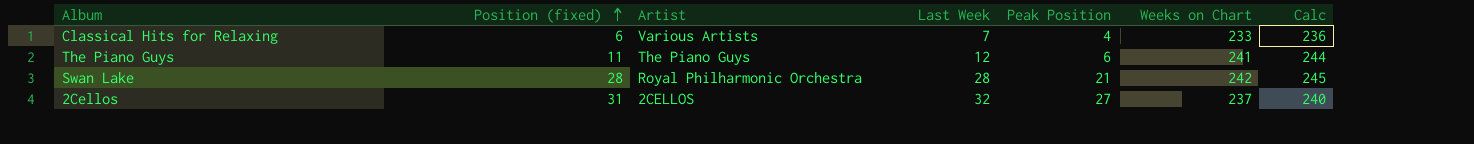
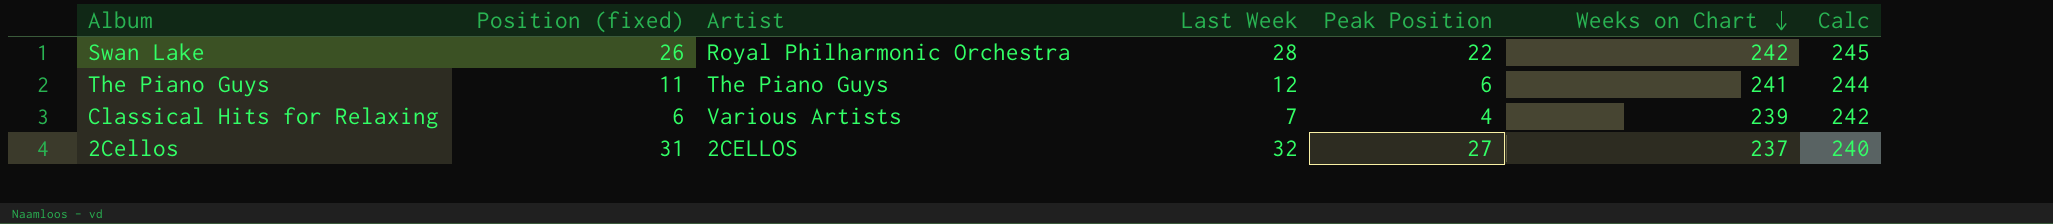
row order: Position (fixed) ascending -> Weeks on Chart descending
Swan Lake | Position (fixed): 28 -> 26
Swan Lake | Peak Position: 21 -> 22
Classical Hits for Relaxing | Weeks on Chart: 233 -> 239
Classical Hits for Relaxing | Calc: 236 -> 242

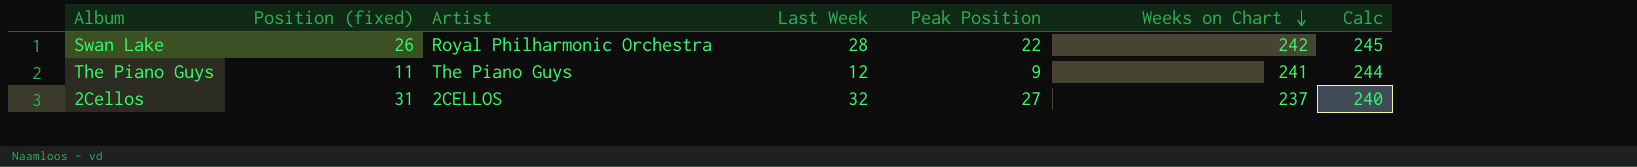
row Classical Hits for Relaxing: 6 | Various Artists | 7 | 4 | 239 | 242 -> none
The Piano Guys | Peak Position: 6 -> 9

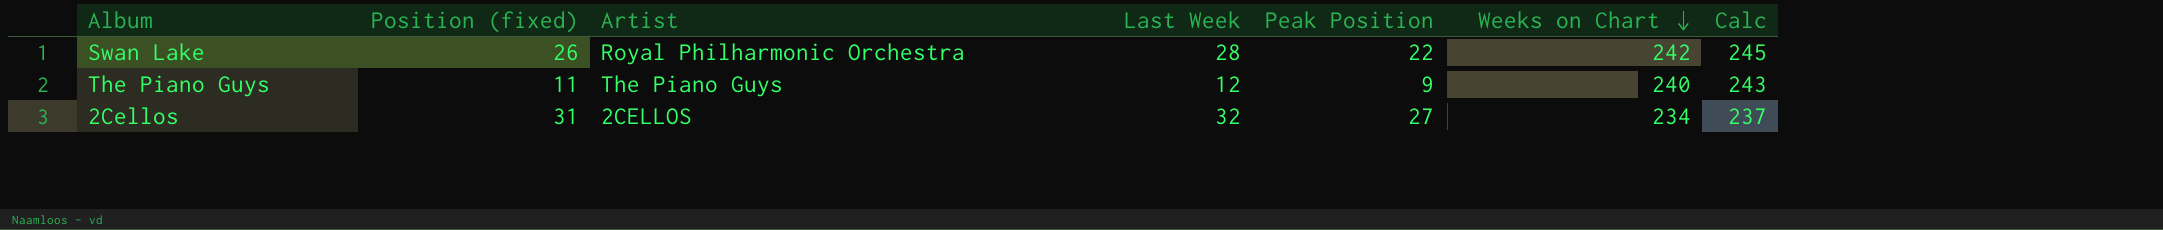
The Piano Guys | Weeks on Chart: 241 -> 240
The Piano Guys | Calc: 244 -> 243
2Cellos | Weeks on Chart: 237 -> 234
2Cellos | Calc: 240 -> 237

